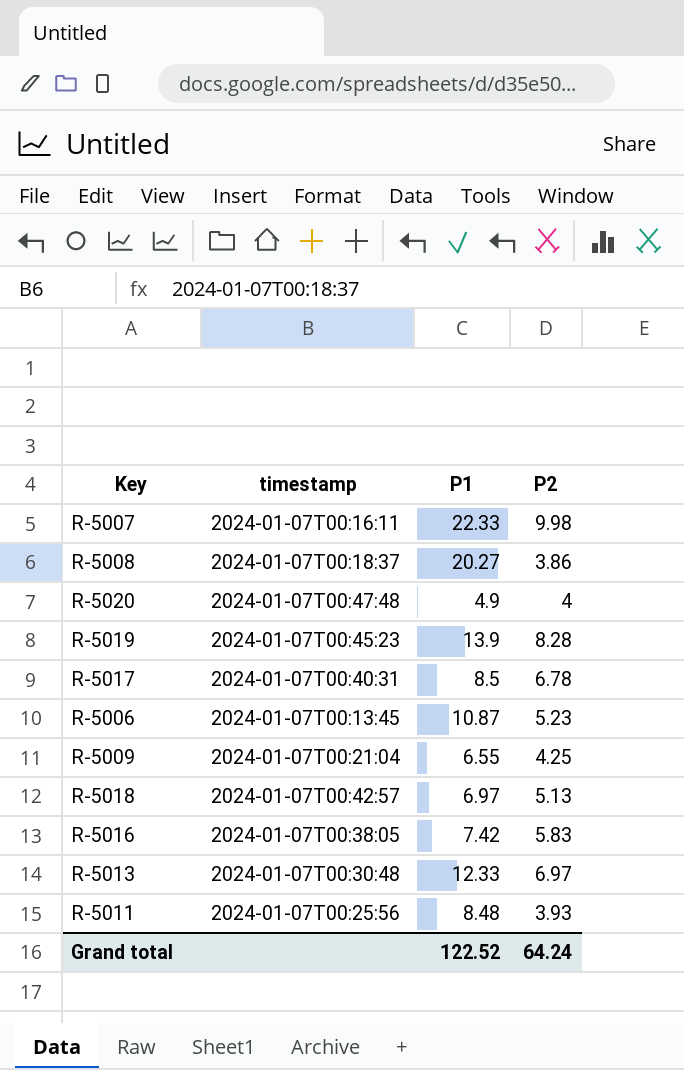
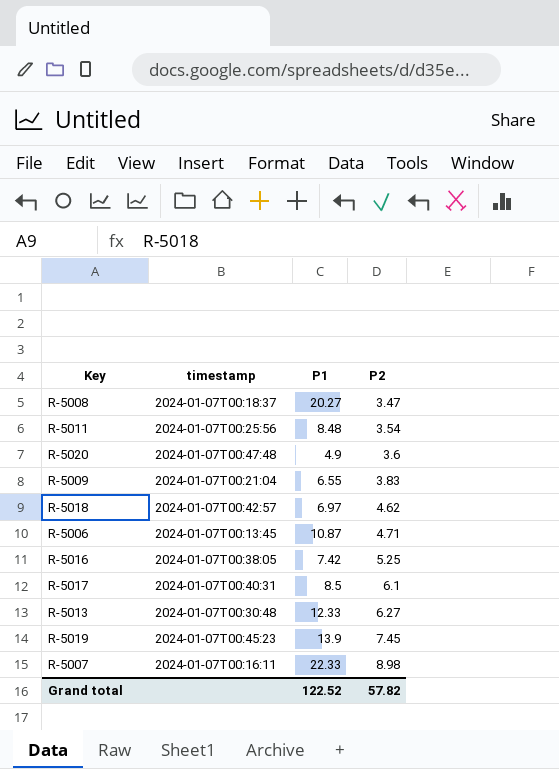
row order: none -> P2 ascending
R-5008 | P2: 3.86 -> 3.47
R-5011 | P2: 3.93 -> 3.54
R-5020 | P2: 4 -> 3.6
R-5009 | P2: 4.25 -> 3.83
R-5018 | P2: 5.13 -> 4.62
R-5006 | P2: 5.23 -> 4.71
R-5016 | P2: 5.83 -> 5.25
R-5017 | P2: 6.78 -> 6.1
R-5013 | P2: 6.97 -> 6.27
R-5019 | P2: 8.28 -> 7.45
R-5007 | P2: 9.98 -> 8.98
Grand total | P2: 64.24 -> 57.82

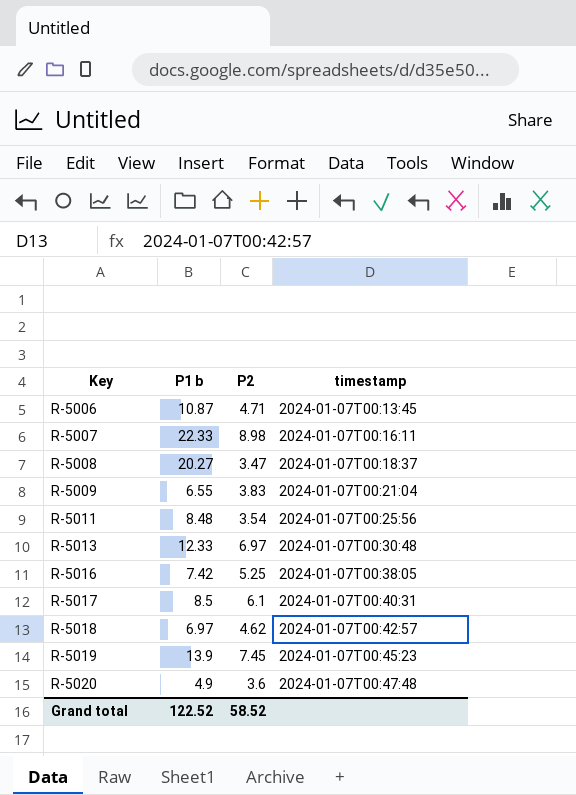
row order: P2 ascending -> Key ascending
column name: P1 -> P1 b
column timestamp | position: 2 -> 4
R-5013 | P2: 6.27 -> 6.97
Grand total | P2: 57.82 -> 58.52

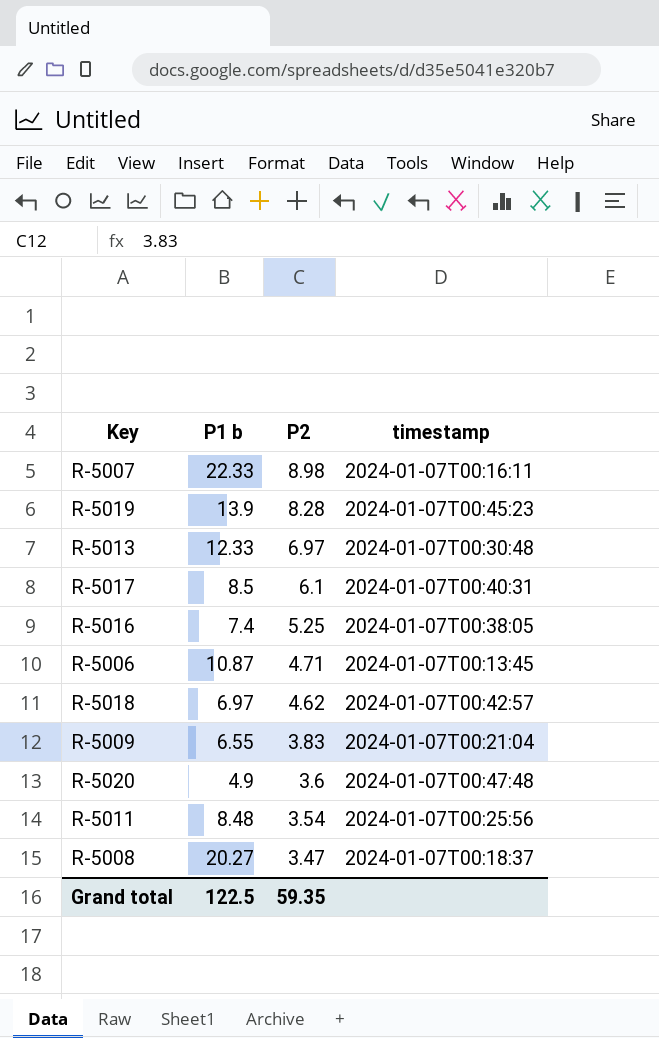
row order: Key ascending -> P2 descending
R-5019 | P2: 7.45 -> 8.28
R-5016 | P1 b: 7.42 -> 7.4
Grand total | P1 b: 122.52 -> 122.5
Grand total | P2: 58.52 -> 59.35

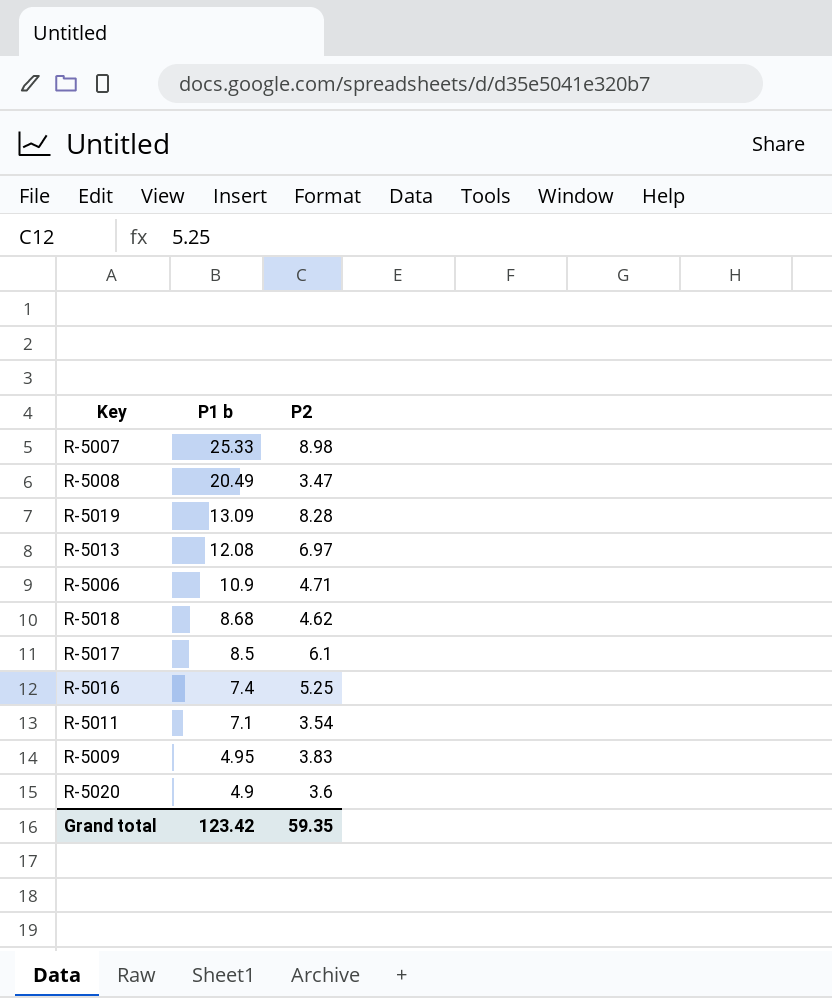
row order: P2 descending -> P1 b descending
column timestamp | position: 4 -> none
R-5007 | P1 b: 22.33 -> 25.33
R-5008 | P1 b: 20.27 -> 20.49
R-5019 | P1 b: 13.9 -> 13.09
R-5013 | P1 b: 12.33 -> 12.08
R-5006 | P1 b: 10.87 -> 10.9
R-5018 | P1 b: 6.97 -> 8.68
R-5011 | P1 b: 8.48 -> 7.1
R-5009 | P1 b: 6.55 -> 4.95
Grand total | P1 b: 122.5 -> 123.42

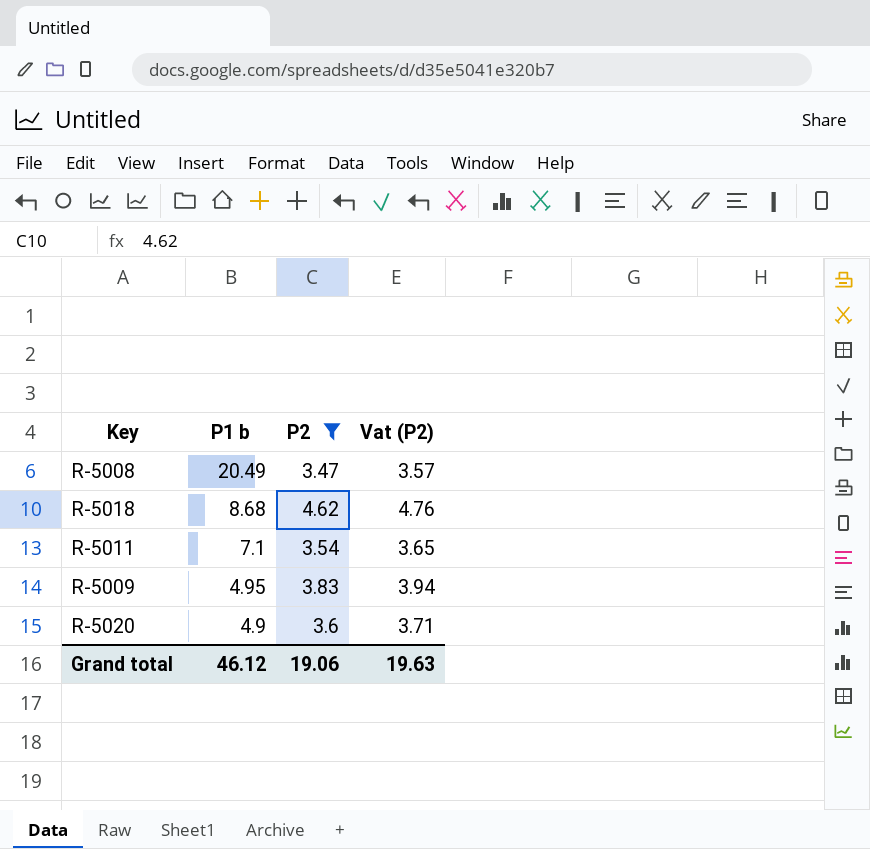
filter: none -> P2 <= 4.62
column Vat (P2) | formula: none -> [P2] * 1.03
Grand total | P1 b: 123.42 -> 46.12
Grand total | P2: 59.35 -> 19.06

